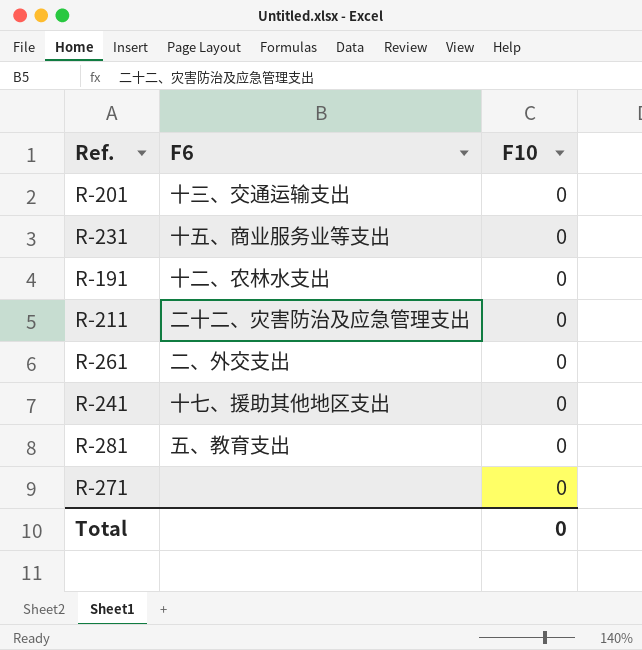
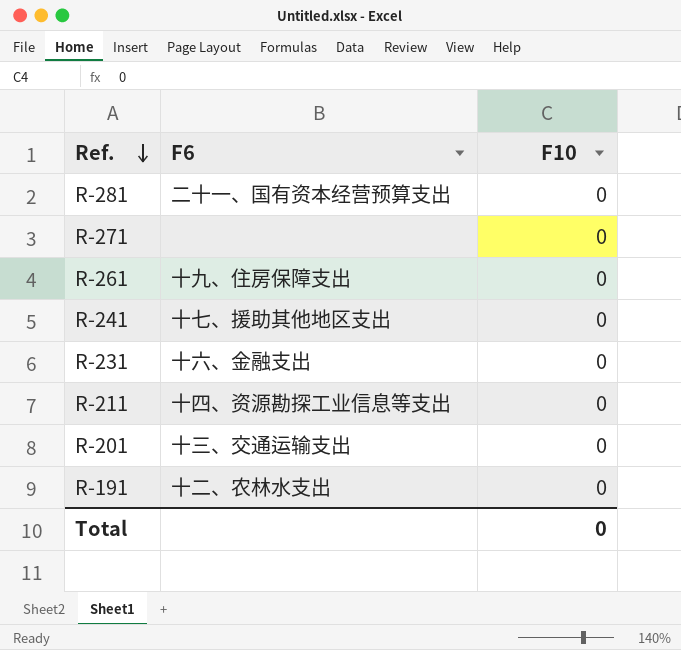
row order: none -> Ref. descending
R-281 | F6: 五、教育支出 -> 二十一、国有资本经营预算支出
R-261 | F6: 二、外交支出 -> 十九、住房保障支出
R-231 | F6: 十五、商业服务业等支出 -> 十六、金融支出
R-211 | F6: 二十二、灾害防治及应急管理支出 -> 十四、资源勘探工业信息等支出

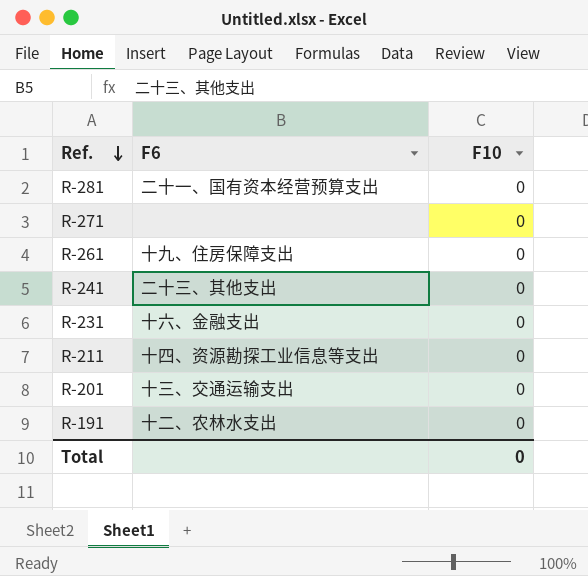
R-241 | F6: 十七、援助其他地区支出 -> 二十三、其他支出

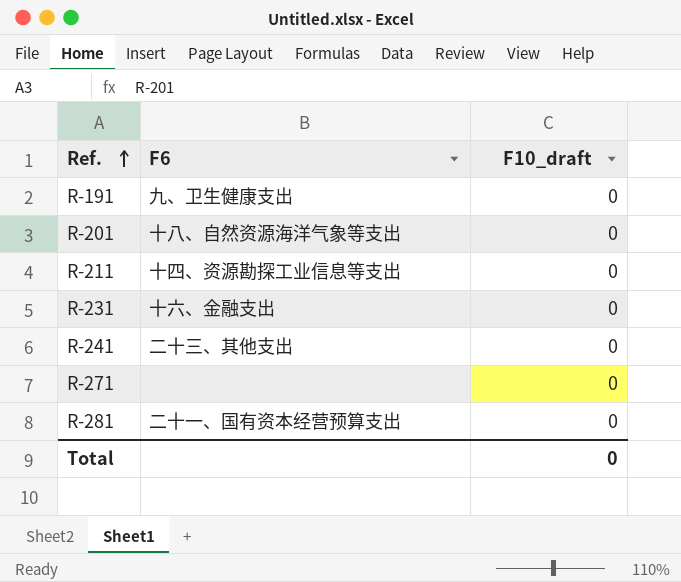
row order: Ref. descending -> Ref. ascending
column name: F10 -> F10_draft
row R-261: 十九、住房保障支出 | 0 -> none
R-191 | F6: 十二、农林水支出 -> 九、卫生健康支出
R-201 | F6: 十三、交通运输支出 -> 十八、自然资源海洋气象等支出

